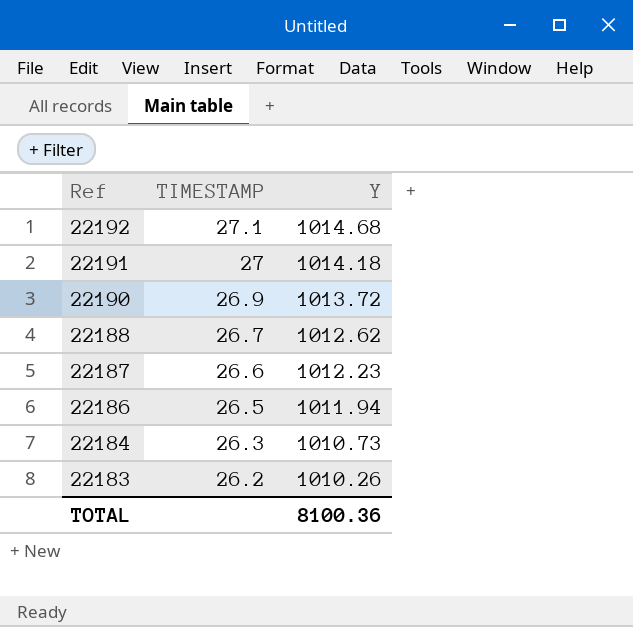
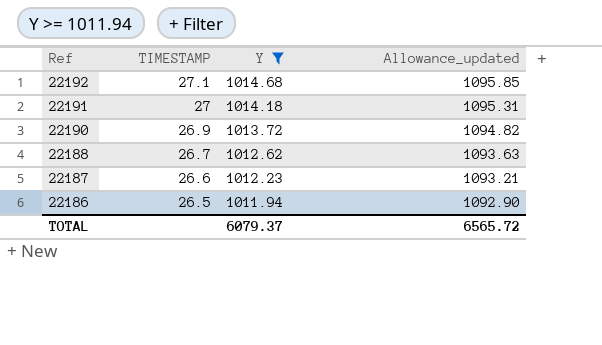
filter: none -> Y >= 1011.94
column Allowance_updated | formula: none -> [Y] * 1.08
TOTAL | Y: 8100.36 -> 6079.37

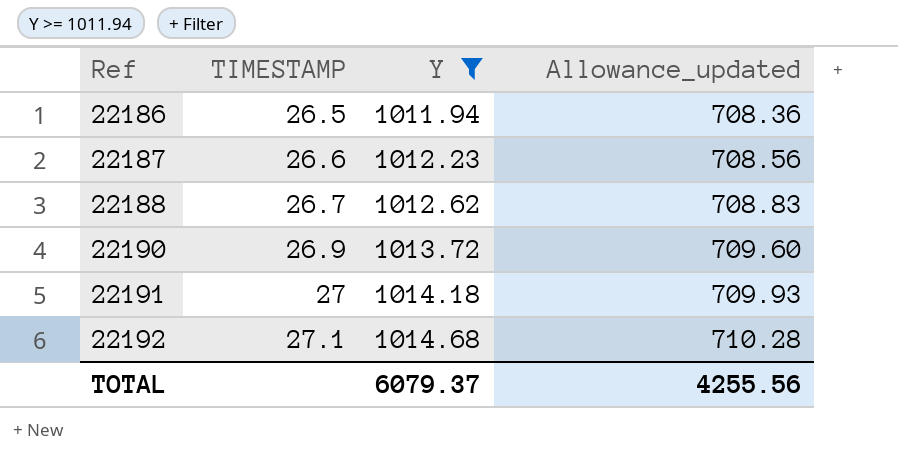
row order: Ref descending -> Ref ascending
column Allowance_updated | formula: [Y] * 1.08 -> [Y] * 0.7
TOTAL | Allowance_updated: 6565.72 -> 4255.56

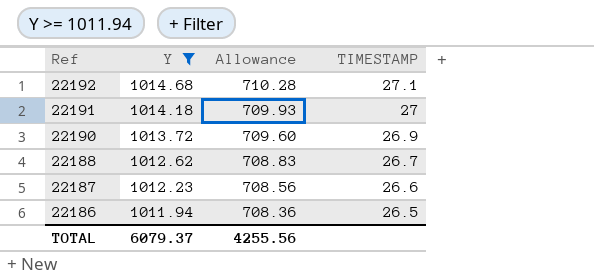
row order: Ref ascending -> Ref descending
column name: Allowance_updated -> Allowance
column TIMESTAMP | position: 2 -> 4

